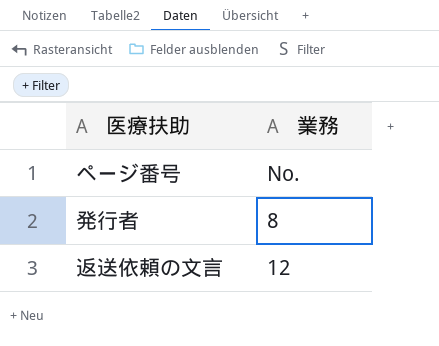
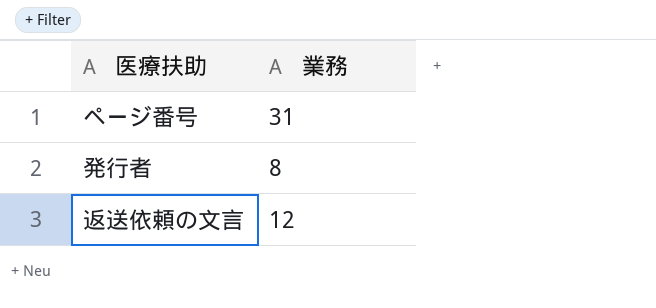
ページ番号 | 業務: No. -> 31

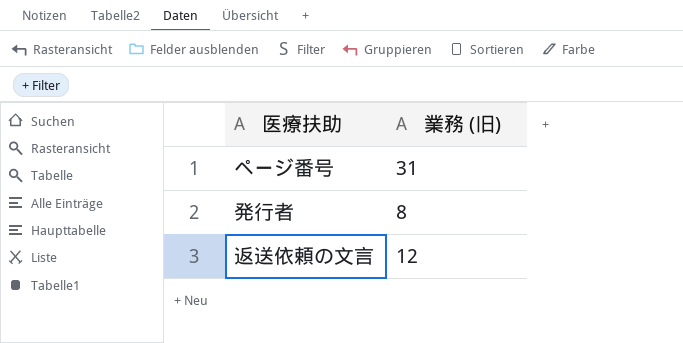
column name: 業務 -> 業務 (旧)

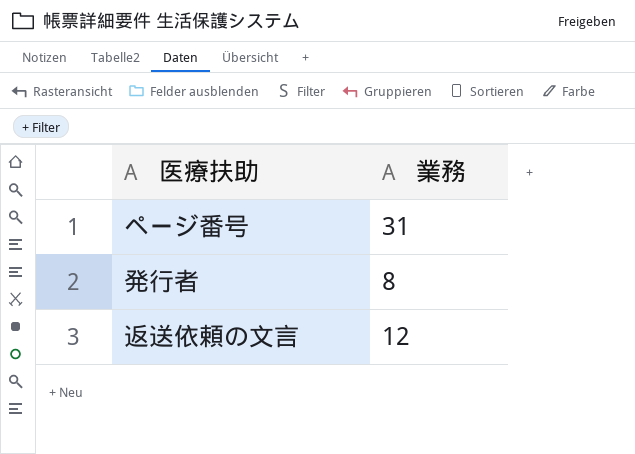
column name: 業務 (旧) -> 業務

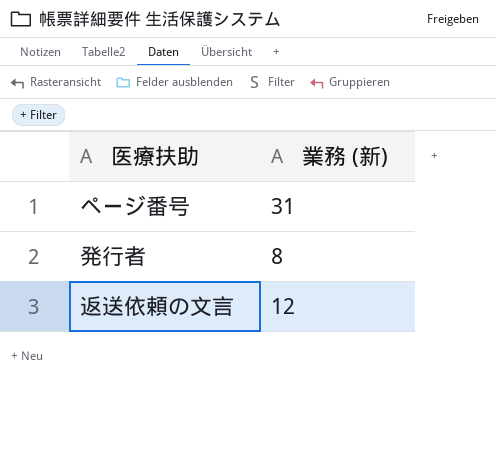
column name: 業務 -> 業務 (新)

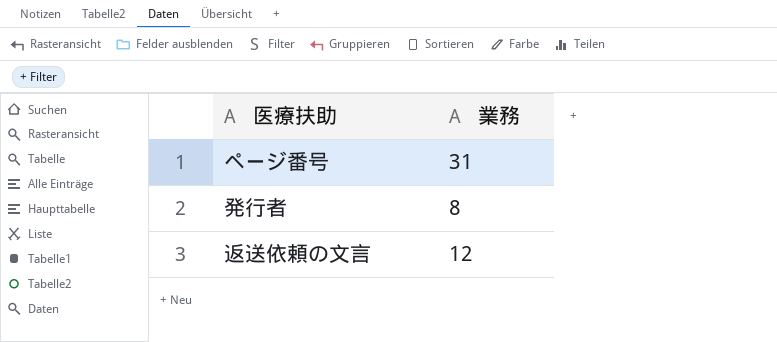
column name: 業務 (新) -> 業務

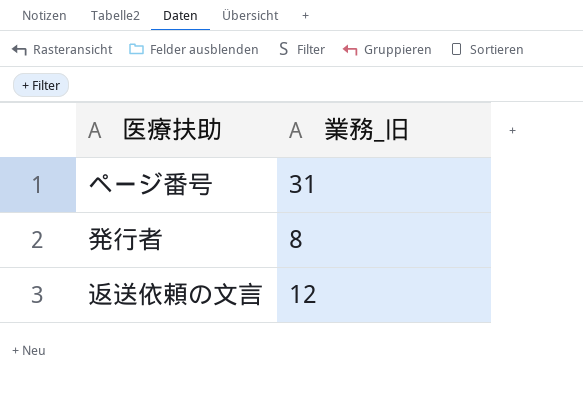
column name: 業務 -> 業務_旧

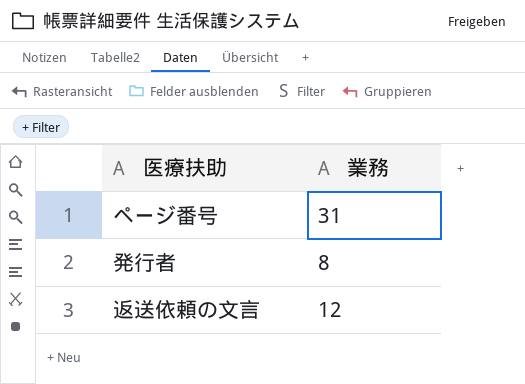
column name: 業務_旧 -> 業務

